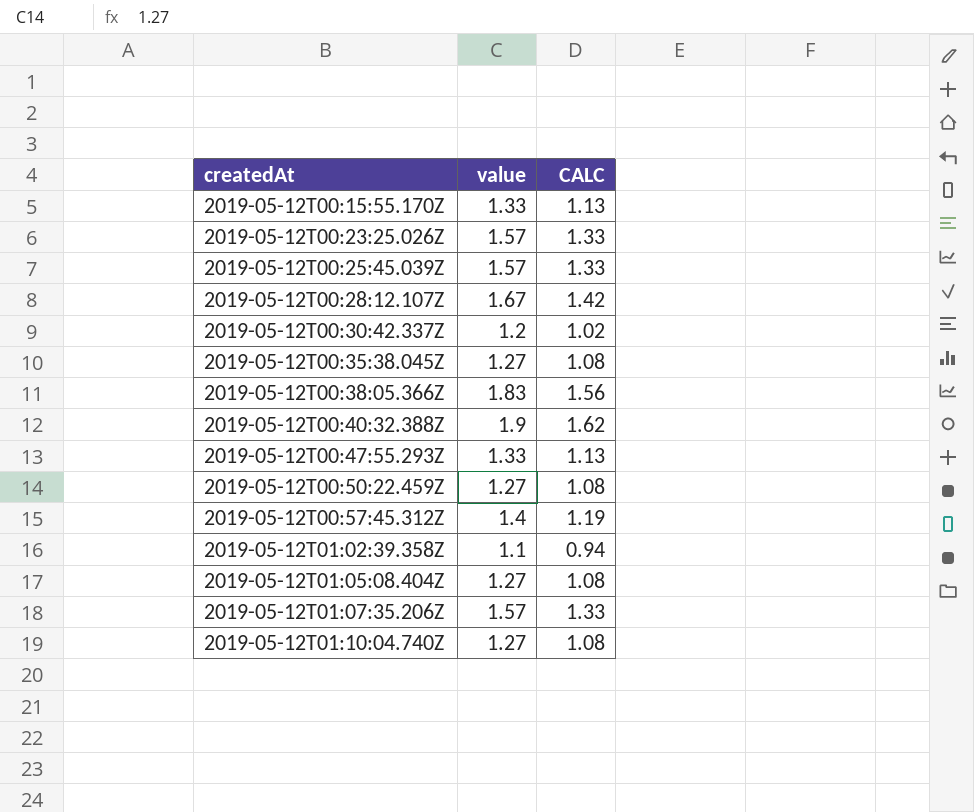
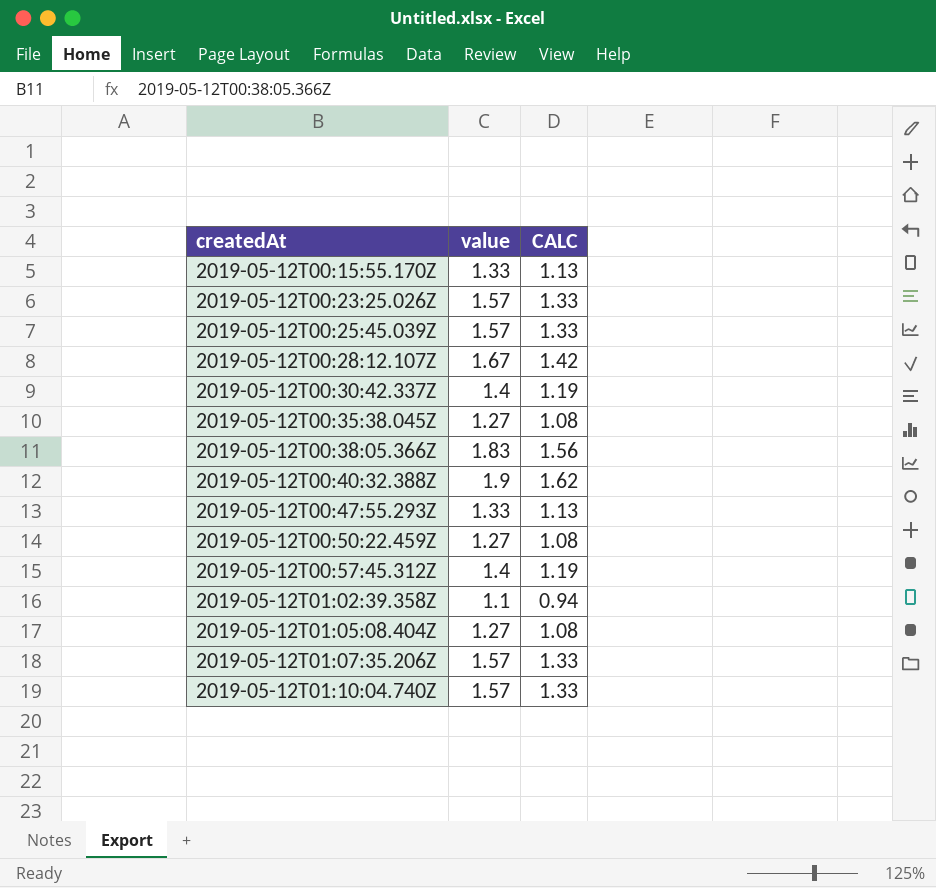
2019-05-12T00:30:42.337Z | value: 1.2 -> 1.4
2019-05-12T00:30:42.337Z | CALC: 1.02 -> 1.19
2019-05-12T01:10:04.740Z | value: 1.27 -> 1.57
2019-05-12T01:10:04.740Z | CALC: 1.08 -> 1.33

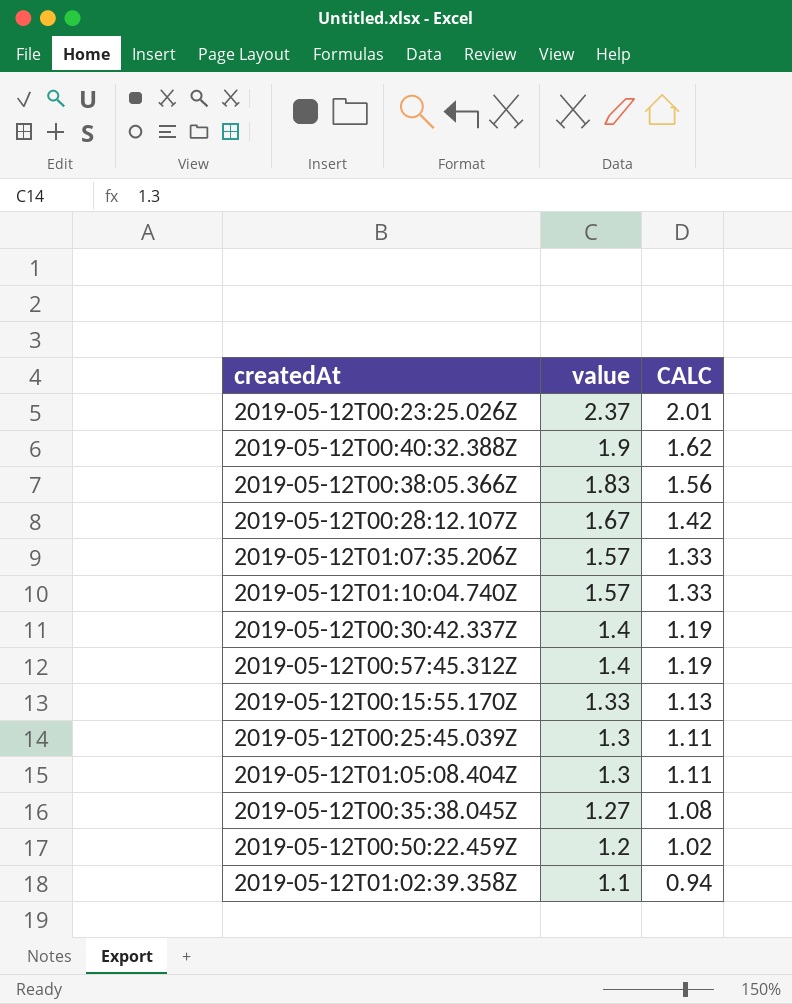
row order: createdAt ascending -> value descending
row 2019-05-12T00:47:55.293Z: 1.33 | 1.13 -> none
2019-05-12T00:23:25.026Z | value: 1.57 -> 2.37
2019-05-12T00:23:25.026Z | CALC: 1.33 -> 2.01
2019-05-12T00:25:45.039Z | value: 1.57 -> 1.3
2019-05-12T00:25:45.039Z | CALC: 1.33 -> 1.11
2019-05-12T01:05:08.404Z | value: 1.27 -> 1.3
2019-05-12T01:05:08.404Z | CALC: 1.08 -> 1.11
2019-05-12T00:50:22.459Z | value: 1.27 -> 1.2
2019-05-12T00:50:22.459Z | CALC: 1.08 -> 1.02

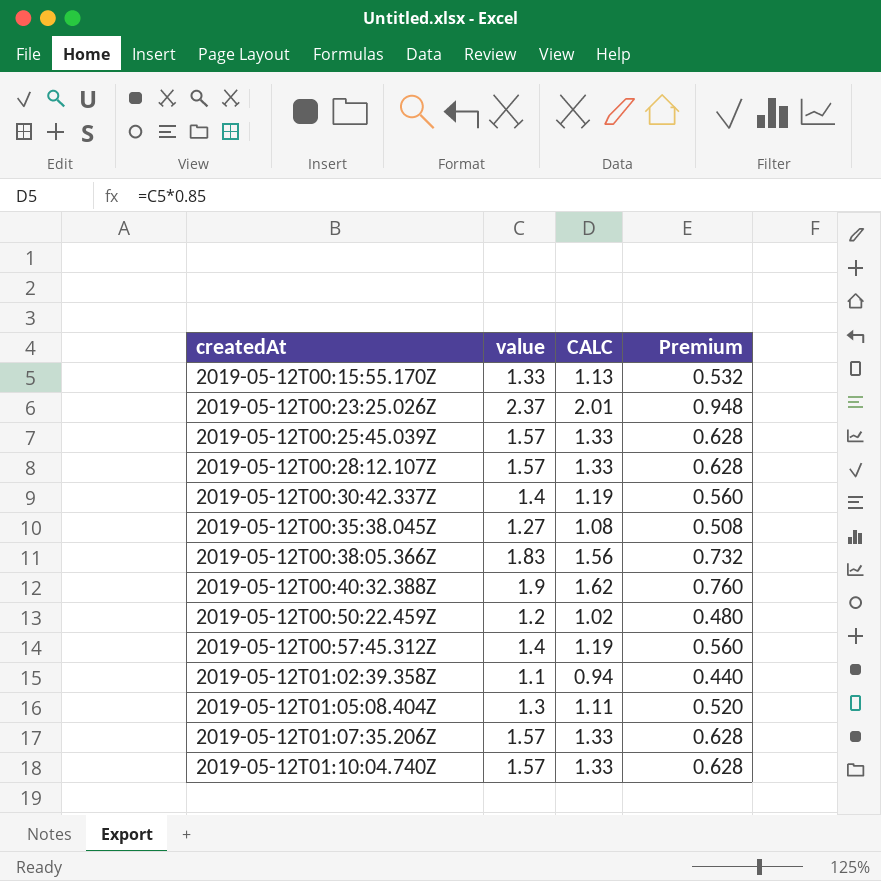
row order: value descending -> createdAt ascending
column Premium | formula: none -> [value] * 0.4
2019-05-12T00:25:45.039Z | value: 1.3 -> 1.57
2019-05-12T00:25:45.039Z | CALC: 1.11 -> 1.33
2019-05-12T00:28:12.107Z | value: 1.67 -> 1.57
2019-05-12T00:28:12.107Z | CALC: 1.42 -> 1.33

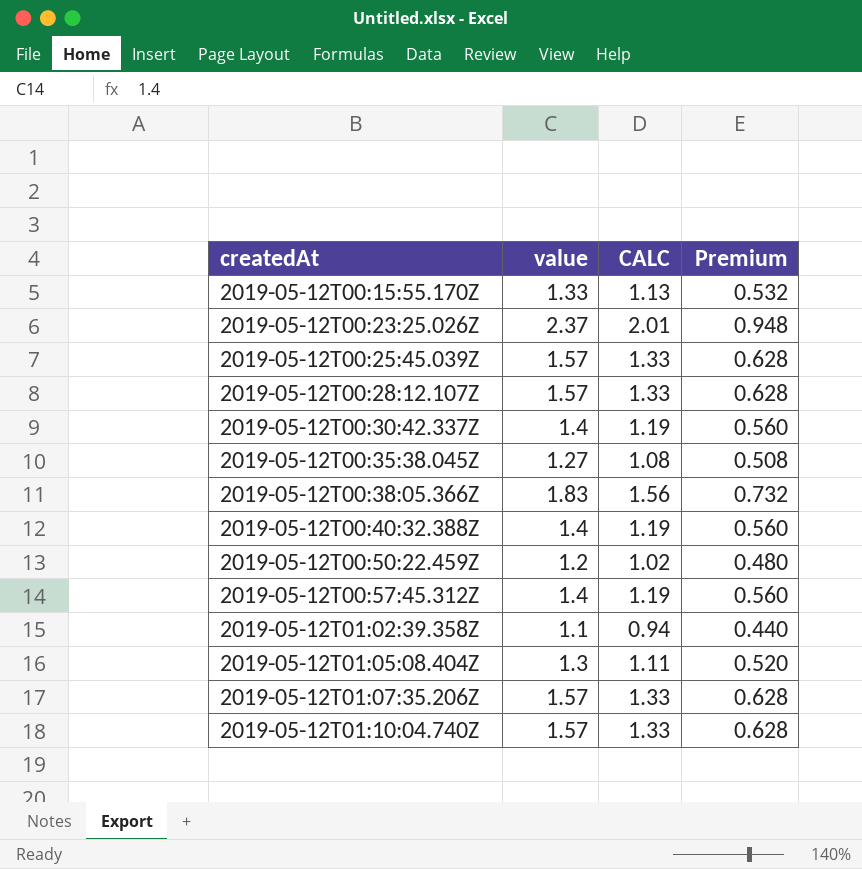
2019-05-12T00:40:32.388Z | value: 1.9 -> 1.4
2019-05-12T00:40:32.388Z | CALC: 1.62 -> 1.19
2019-05-12T00:40:32.388Z | Premium: 0.760 -> 0.560

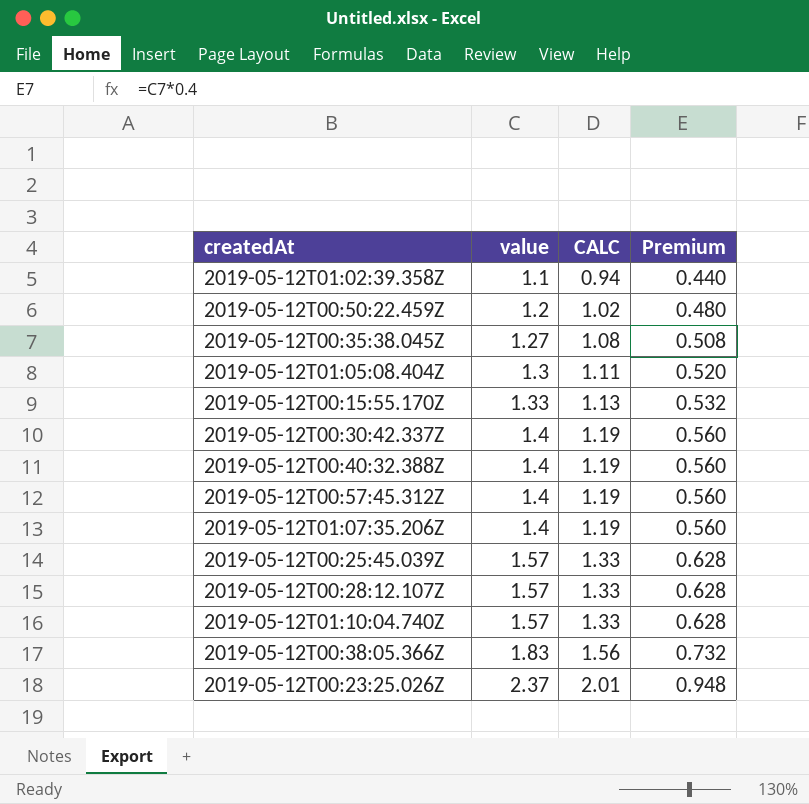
row order: createdAt ascending -> value ascending
2019-05-12T01:07:35.206Z | value: 1.57 -> 1.4
2019-05-12T01:07:35.206Z | CALC: 1.33 -> 1.19
2019-05-12T01:07:35.206Z | Premium: 0.628 -> 0.560

